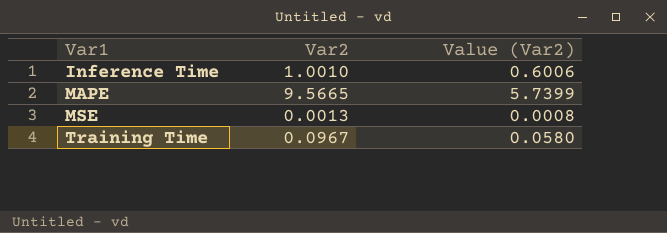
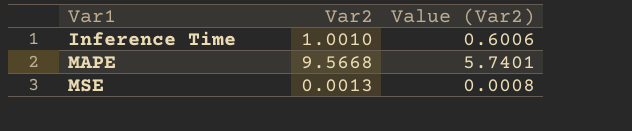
row Training Time: 0.0967 | 0.0580 -> none
MAPE | Var2: 9.5665 -> 9.5668
MAPE | Value (Var2): 5.7399 -> 5.7401

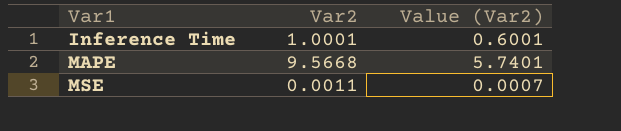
Inference Time | Var2: 1.0010 -> 1.0001
Inference Time | Value (Var2): 0.6006 -> 0.6001
MSE | Var2: 0.0013 -> 0.0011
MSE | Value (Var2): 0.0008 -> 0.0007

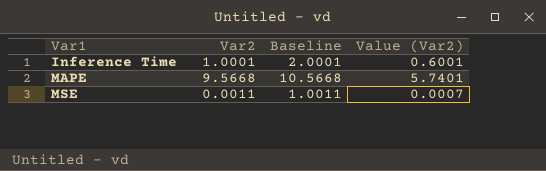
column Baseline | formula: none -> [Var2] + 1

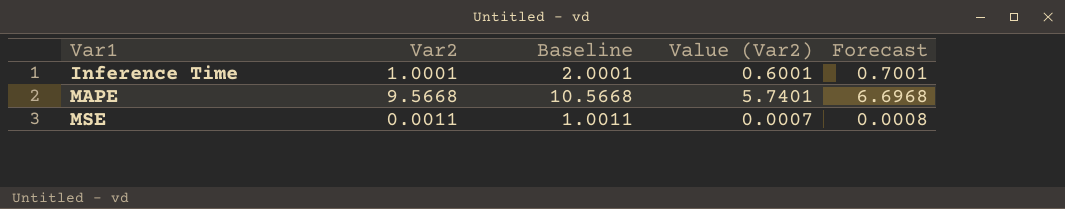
column Forecast | formula: none -> [Var2] * 0.7

